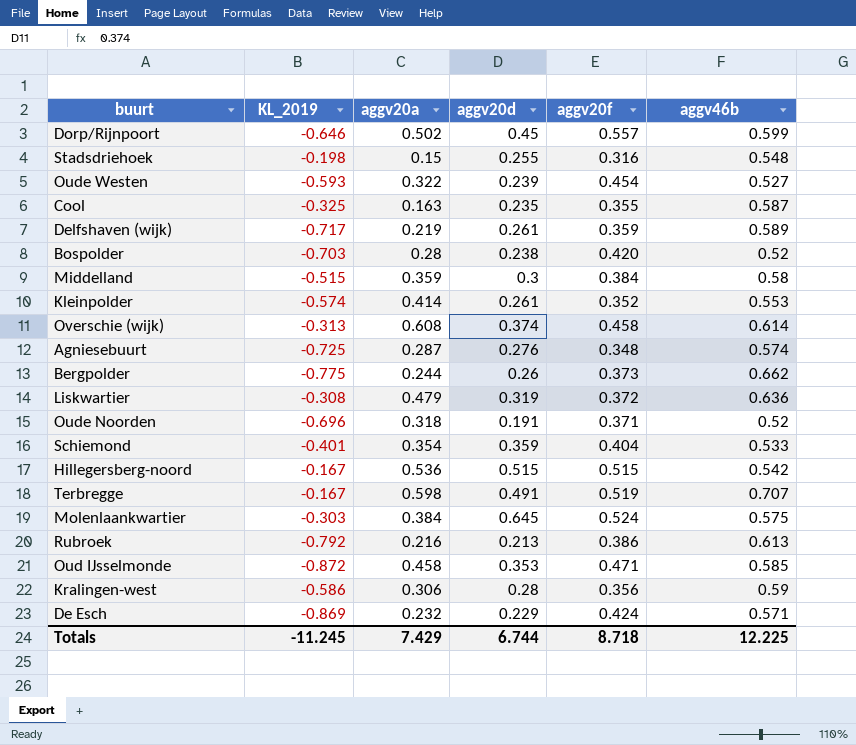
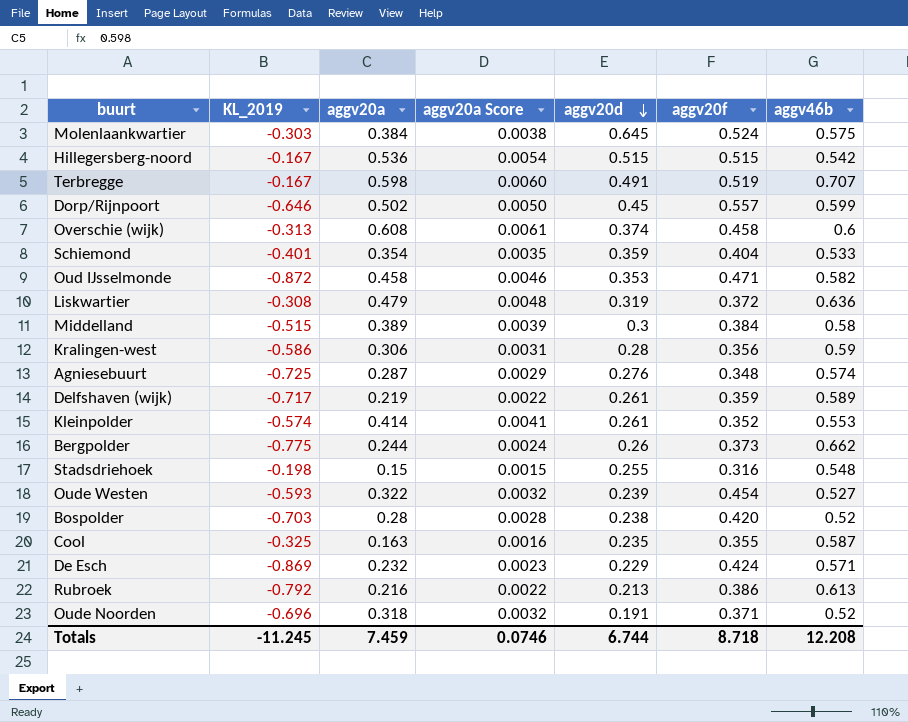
row order: none -> aggv20d descending
column aggv20a Score | formula: none -> [aggv20a] * 0.01
Overschie (wijk) | aggv46b: 0.614 -> 0.6
Oud IJsselmonde | aggv46b: 0.585 -> 0.582
Middelland | aggv20a: 0.359 -> 0.389
Totals | aggv20a: 7.429 -> 7.459
Totals | aggv46b: 12.225 -> 12.208

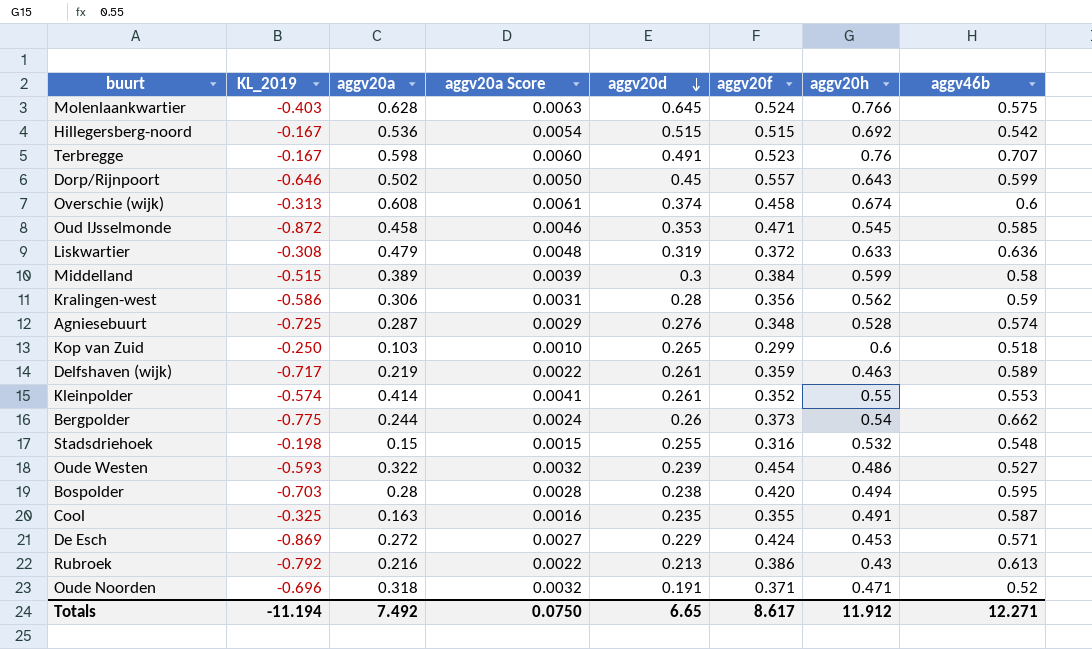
column aggv20h | position: none -> 7
row Schiemond: -0.401 | 0.354 | 0.0035 | 0.359 | 0.404 | 0.533 -> none
Molenlaankwartier | KL_2019: -0.303 -> -0.403
Molenlaankwartier | aggv20a: 0.384 -> 0.628
Molenlaankwartier | aggv20a Score: 0.0038 -> 0.0063
Terbregge | aggv20f: 0.519 -> 0.523
Oud IJsselmonde | aggv46b: 0.582 -> 0.585
row Kop van Zuid: none -> -0.250 | 0.103 | 0.0010 | 0.265 | 0.299 | 0.6 | 0.518
Bospolder | aggv46b: 0.52 -> 0.595
De Esch | aggv20a: 0.232 -> 0.272
De Esch | aggv20a Score: 0.0023 -> 0.0027
Totals | KL_2019: -11.245 -> -11.194
Totals | aggv20a: 7.459 -> 7.492
Totals | aggv20a Score: 0.0746 -> 0.0750
Totals | aggv20d: 6.744 -> 6.65
Totals | aggv20f: 8.718 -> 8.617
Totals | aggv46b: 12.208 -> 12.271

